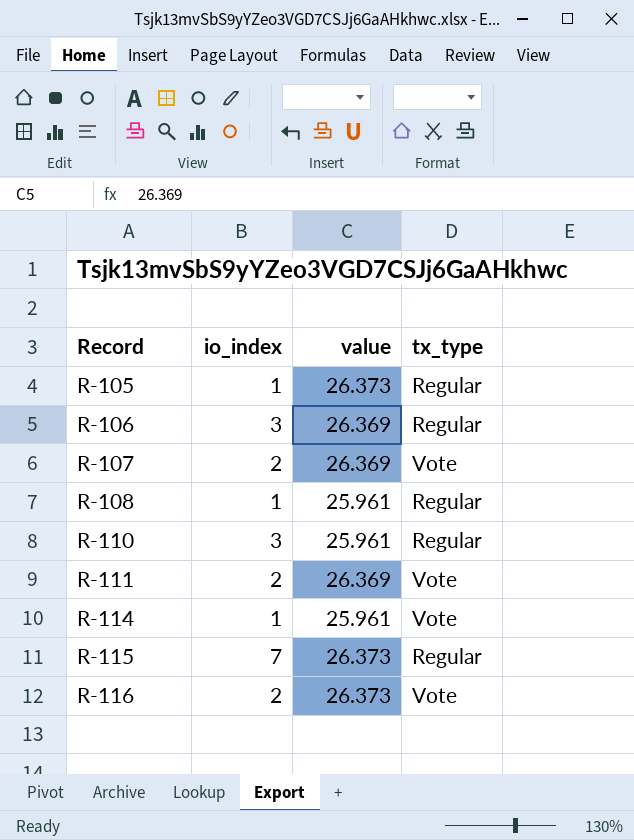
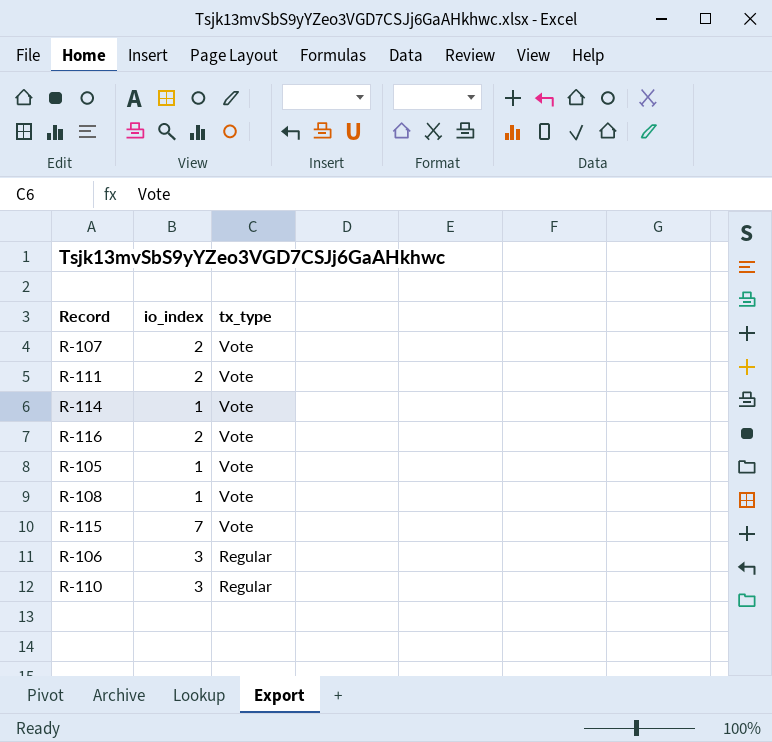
row order: Record ascending -> tx_type descending
column value | position: 3 -> none
R-105 | tx_type: Regular -> Vote
R-108 | tx_type: Regular -> Vote
R-115 | tx_type: Regular -> Vote

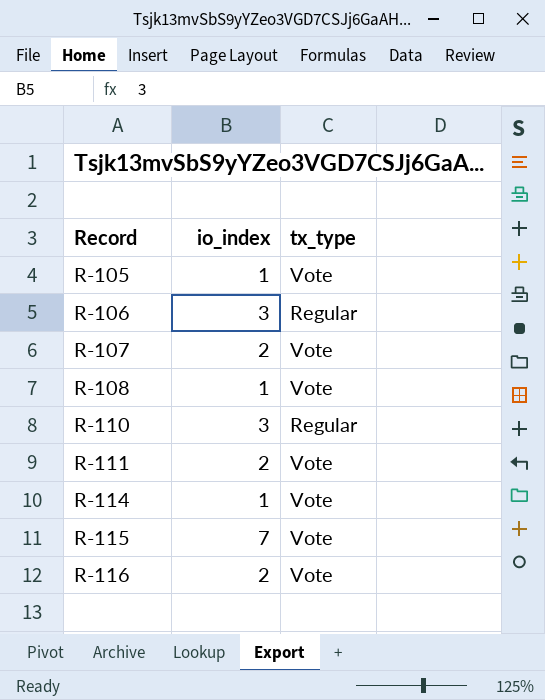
row order: tx_type descending -> Record ascending

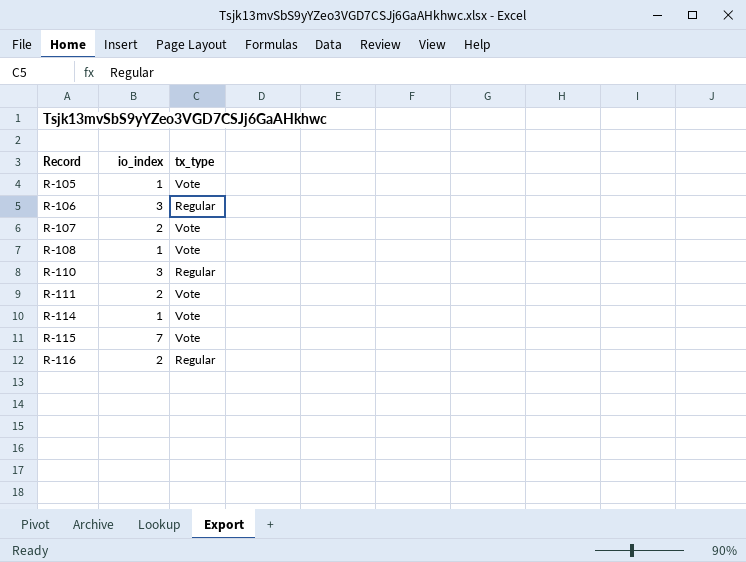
R-116 | tx_type: Vote -> Regular

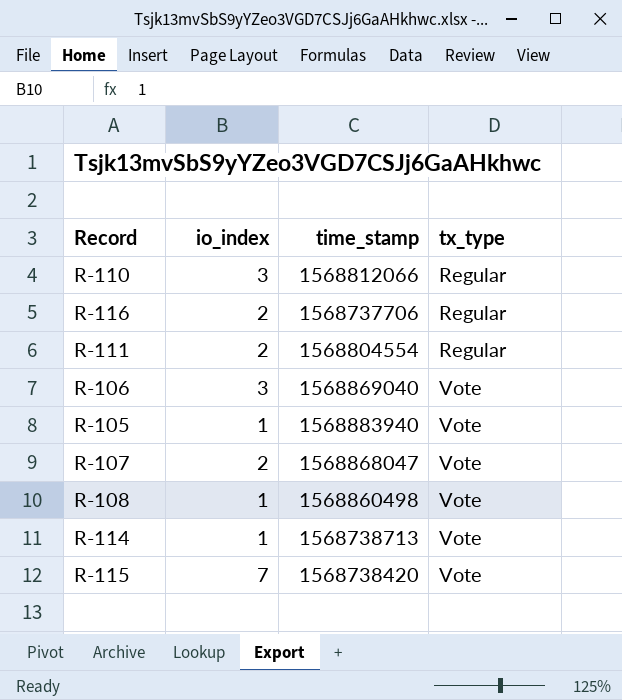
row order: Record ascending -> tx_type ascending
column time_stamp | position: none -> 3
R-111 | tx_type: Vote -> Regular
R-106 | tx_type: Regular -> Vote

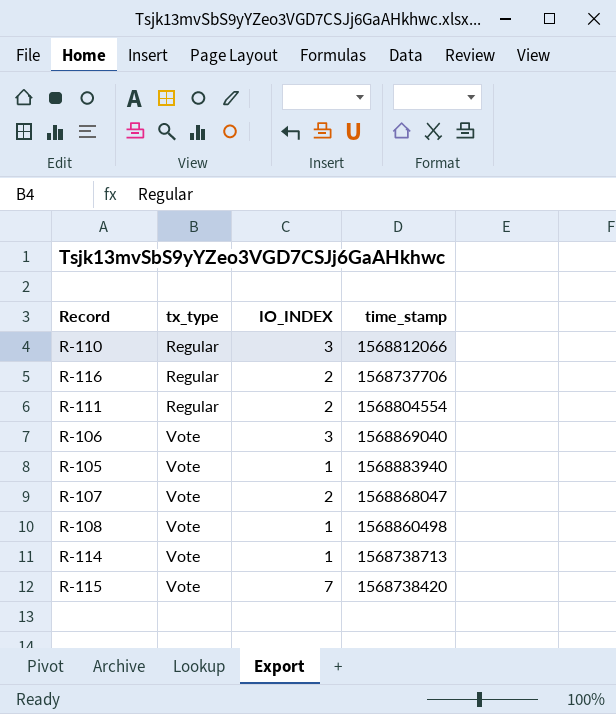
column tx_type | position: 4 -> 2
column name: io_index -> IO_INDEX

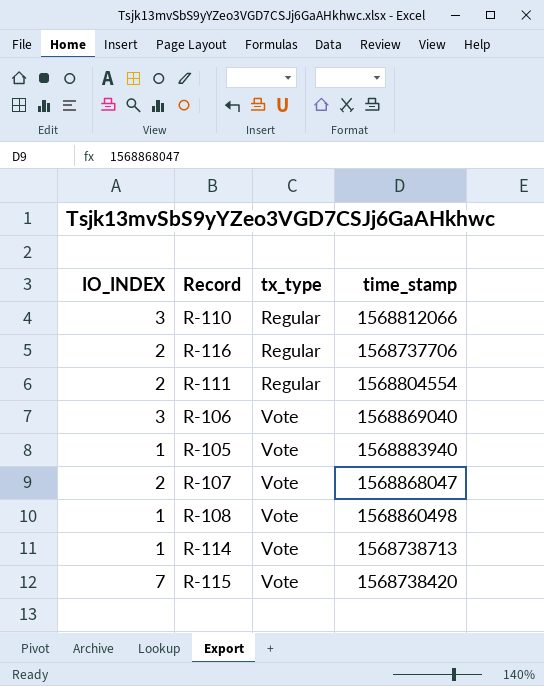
column IO_INDEX | position: 3 -> 1

